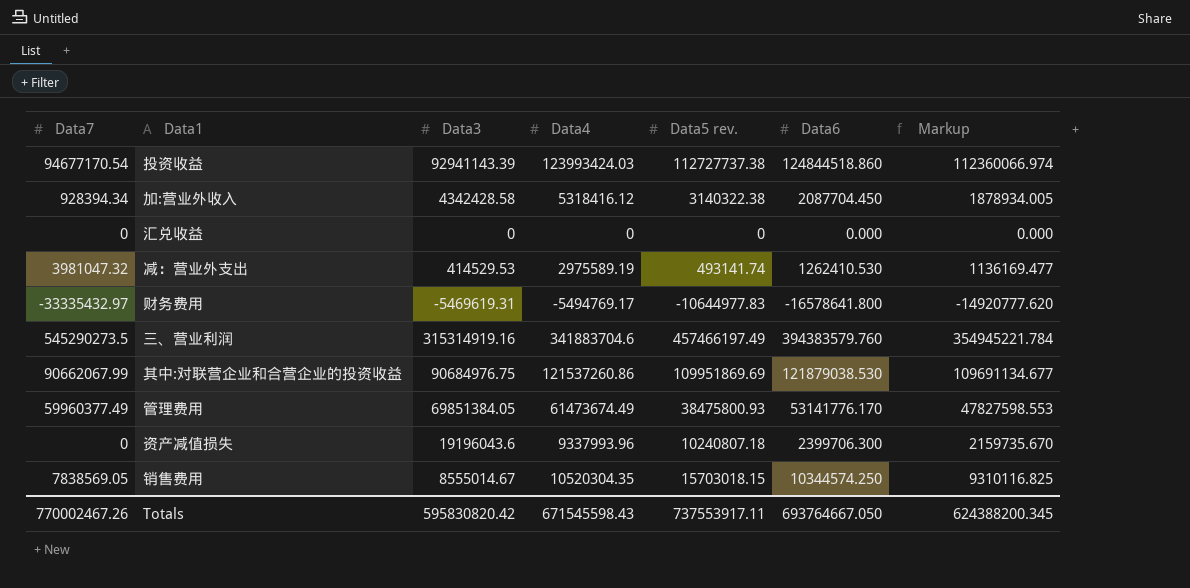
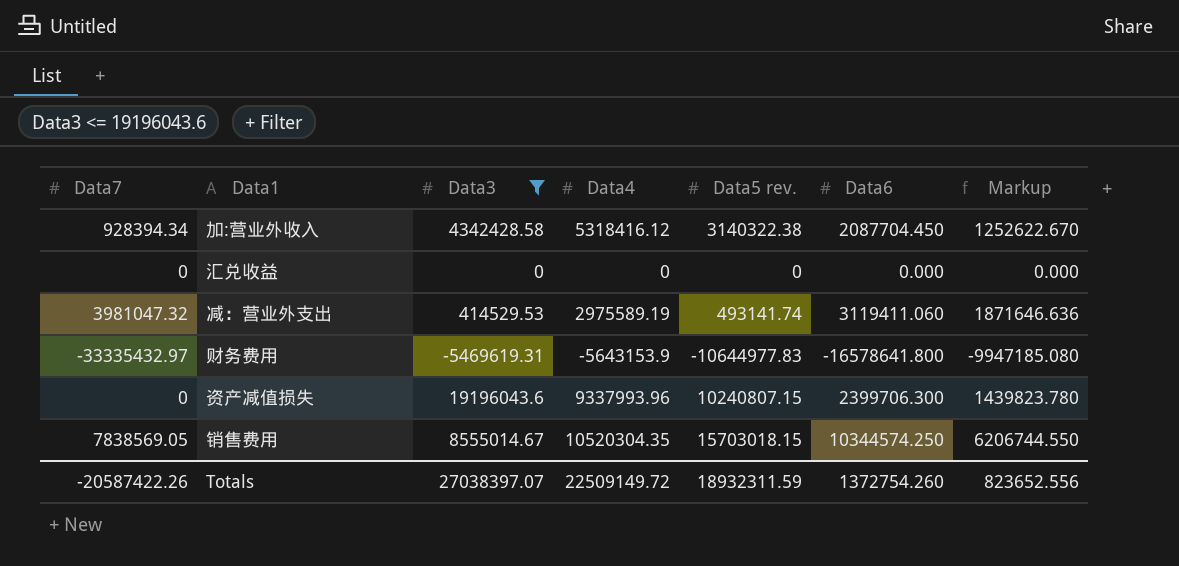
filter: none -> Data3 <= 19196043.6
column Markup | formula: [Data6] * 0.9 -> [Data6] * 0.6
减：营业外支出 | Data6: 1262410.530 -> 3119411.060
财务费用 | Data4: -5494769.17 -> -5643153.9
资产减值损失 | Data5 rev.: 10240807.18 -> 10240807.15
Totals | Data7: 770002467.26 -> -20587422.26
Totals | Data3: 595830820.42 -> 27038397.07
Totals | Data4: 671545598.43 -> 22509149.72
Totals | Data5 rev.: 737553917.11 -> 18932311.59
Totals | Data6: 693764667.050 -> 1372754.260
Totals | Markup: 624388200.345 -> 823652.556

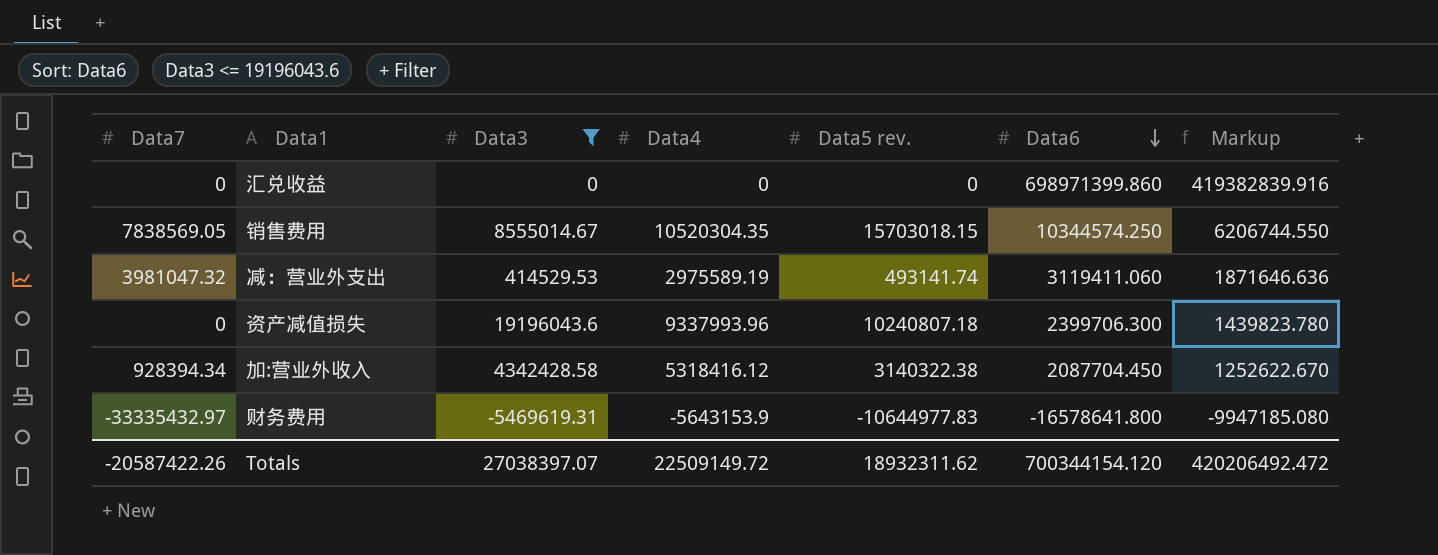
row order: none -> Data6 descending
汇兑收益 | Data6: 0.000 -> 698971399.860
汇兑收益 | Markup: 0.000 -> 419382839.916
资产减值损失 | Data5 rev.: 10240807.15 -> 10240807.18
Totals | Data5 rev.: 18932311.59 -> 18932311.62
Totals | Data6: 1372754.260 -> 700344154.120
Totals | Markup: 823652.556 -> 420206492.472

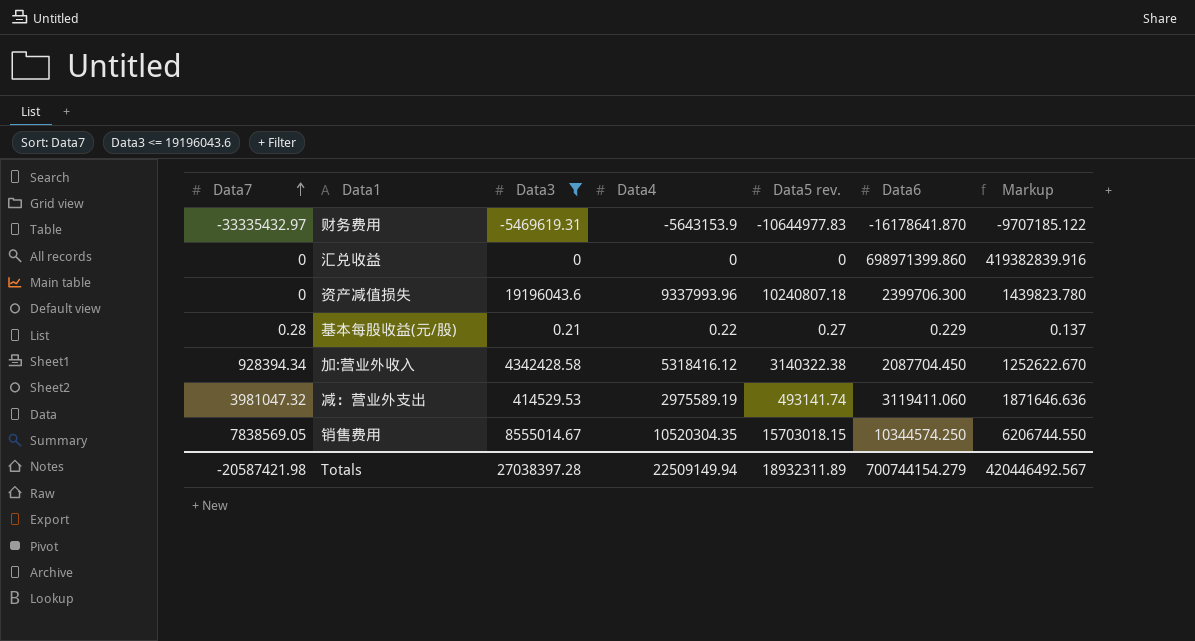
row order: Data6 descending -> Data7 ascending
财务费用 | Data6: -16578641.800 -> -16178641.870
财务费用 | Markup: -9947185.080 -> -9707185.122
row 基本每股收益(元/股): none -> 0.28 | 0.21 | 0.22 | 0.27 | 0.229 | 0.137
Totals | Data7: -20587422.26 -> -20587421.98
Totals | Data3: 27038397.07 -> 27038397.28
Totals | Data4: 22509149.72 -> 22509149.94
Totals | Data5 rev.: 18932311.62 -> 18932311.89
Totals | Data6: 700344154.120 -> 700744154.279
Totals | Markup: 420206492.472 -> 420446492.567

